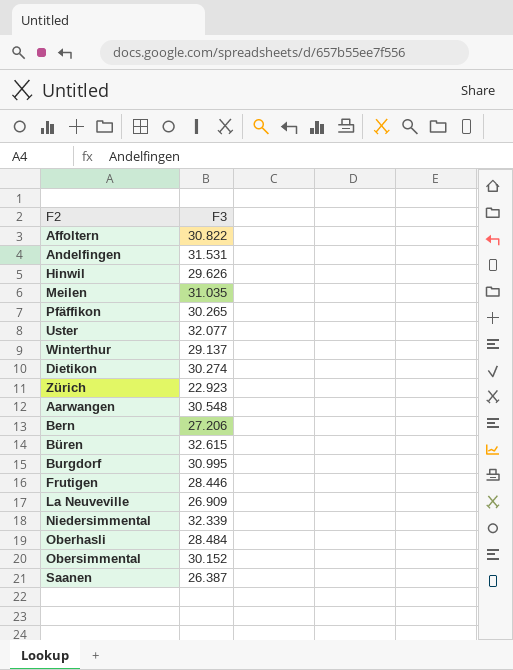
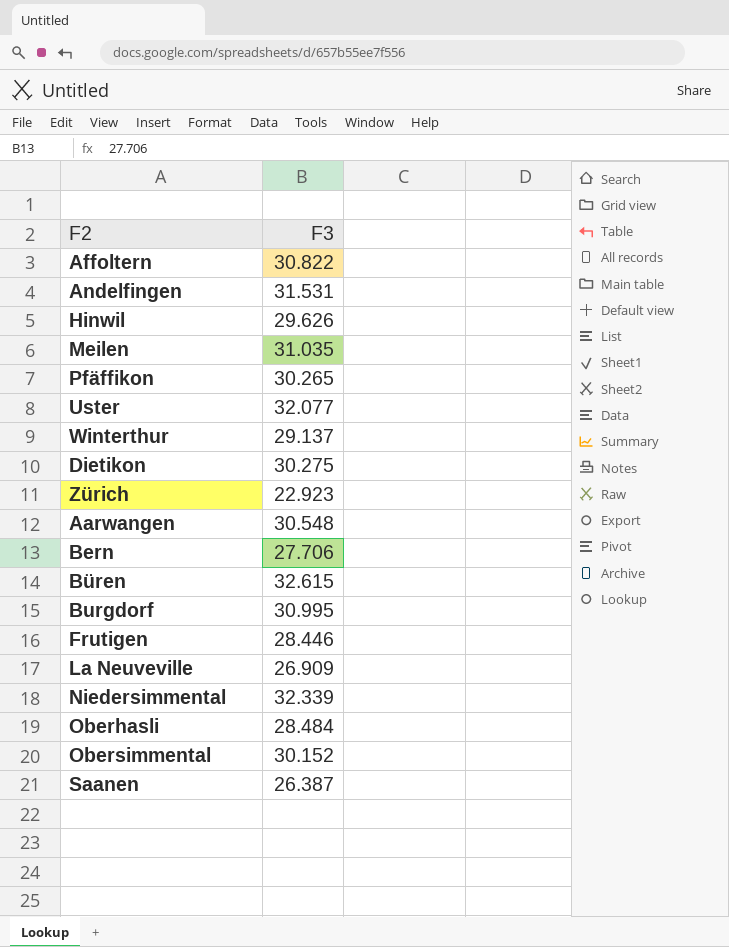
Dietikon | F3: 30.274 -> 30.275
Bern | F3: 27.206 -> 27.706

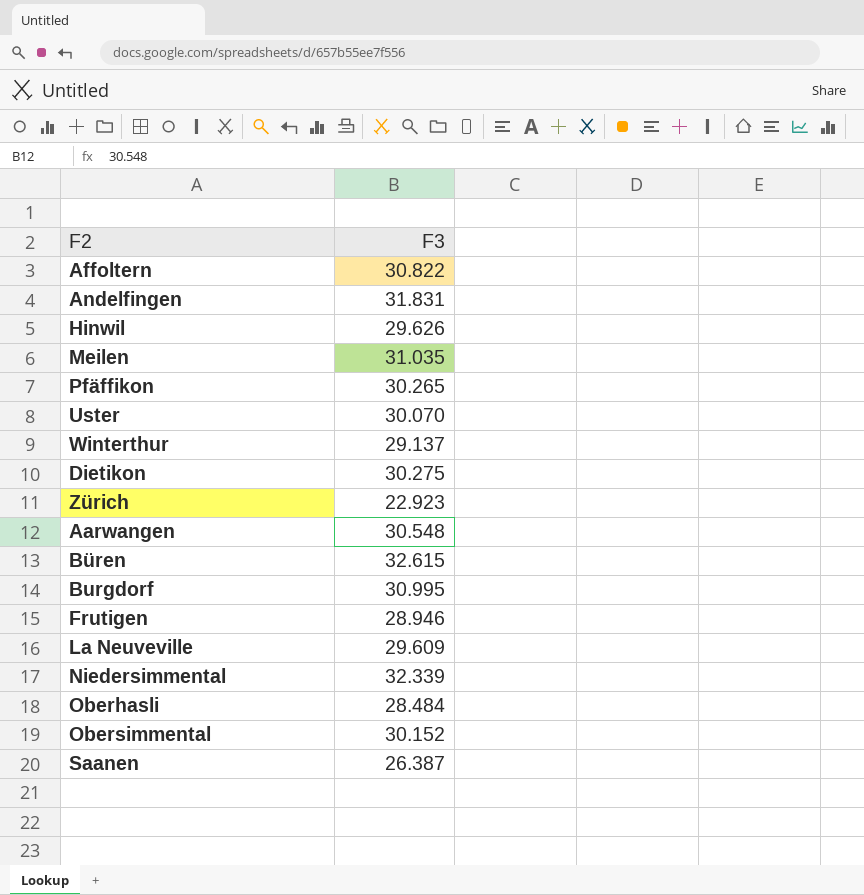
row Bern: 27.706 -> none
Andelfingen | F3: 31.531 -> 31.831
Uster | F3: 32.077 -> 30.070
Frutigen | F3: 28.446 -> 28.946
La Neuveville | F3: 26.909 -> 29.609

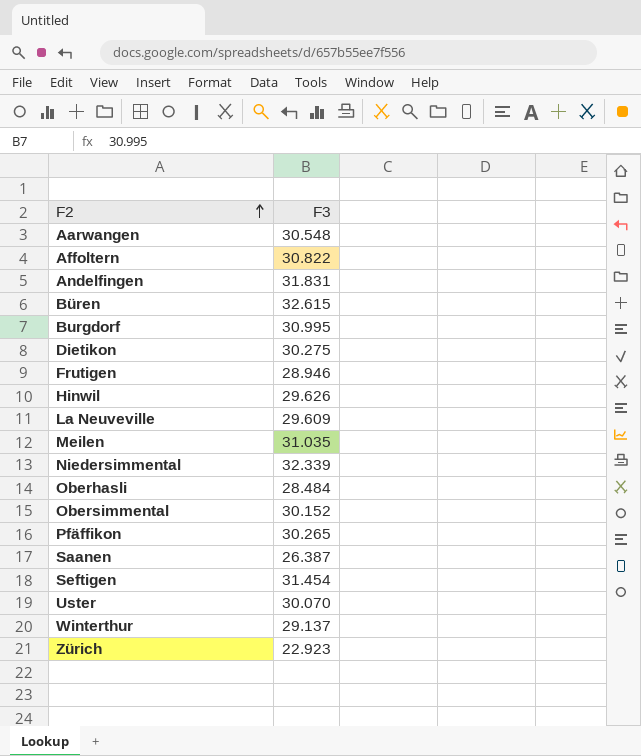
row order: none -> F2 ascending
row Seftigen: none -> 31.454

